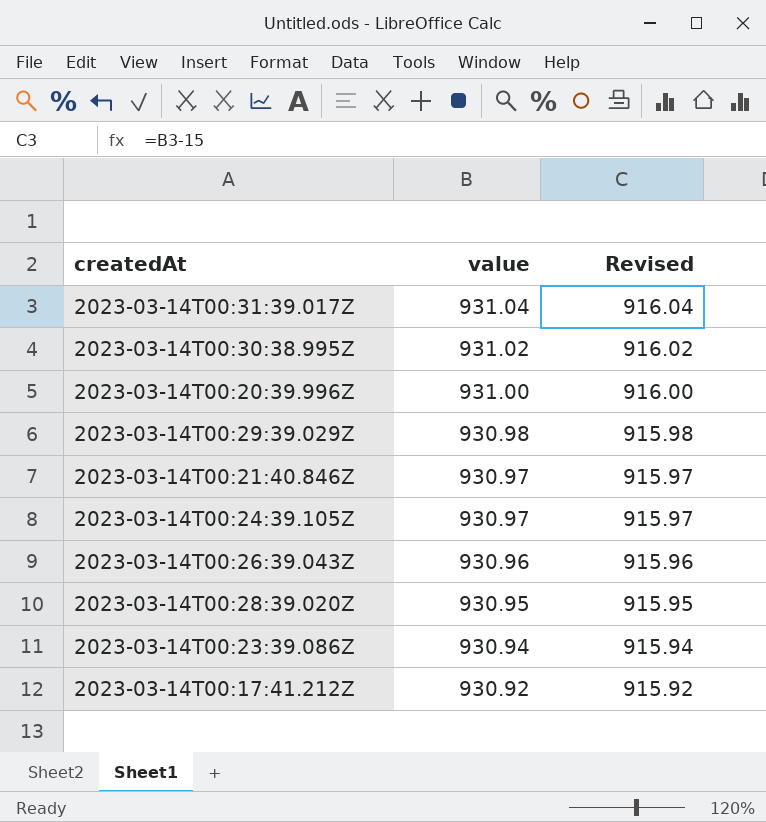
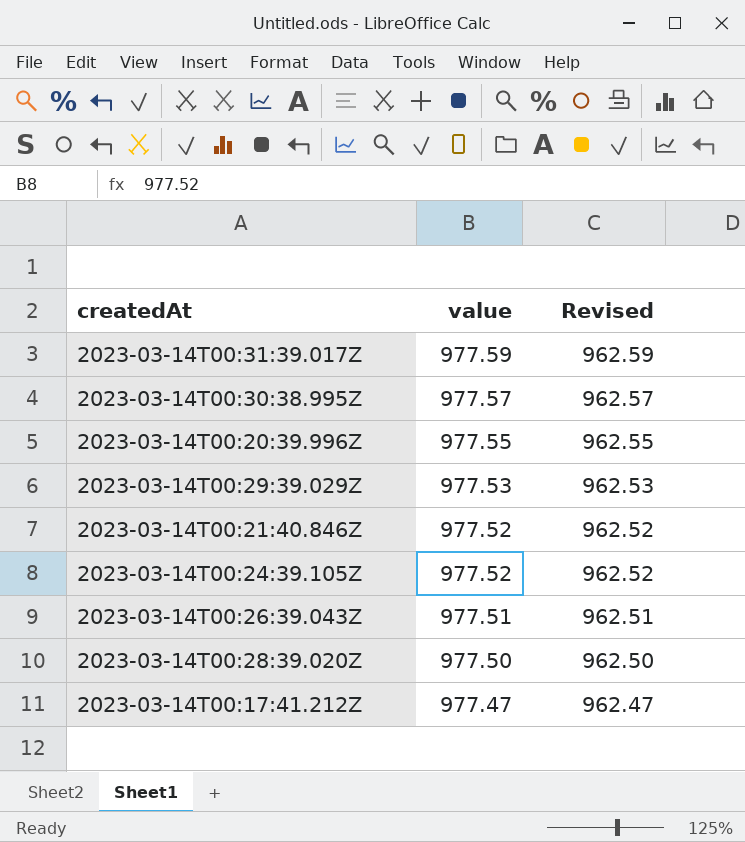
row 2023-03-14T00:23:39.086Z: 930.94 | 915.94 -> none
2023-03-14T00:31:39.017Z | value: 931.04 -> 977.59
2023-03-14T00:31:39.017Z | Revised: 916.04 -> 962.59
2023-03-14T00:30:38.995Z | value: 931.02 -> 977.57
2023-03-14T00:30:38.995Z | Revised: 916.02 -> 962.57
2023-03-14T00:20:39.996Z | value: 931.00 -> 977.55
2023-03-14T00:20:39.996Z | Revised: 916.00 -> 962.55
2023-03-14T00:29:39.029Z | value: 930.98 -> 977.53
2023-03-14T00:29:39.029Z | Revised: 915.98 -> 962.53
2023-03-14T00:21:40.846Z | value: 930.97 -> 977.52
2023-03-14T00:21:40.846Z | Revised: 915.97 -> 962.52
2023-03-14T00:24:39.105Z | value: 930.97 -> 977.52
2023-03-14T00:24:39.105Z | Revised: 915.97 -> 962.52
2023-03-14T00:26:39.043Z | value: 930.96 -> 977.51
2023-03-14T00:26:39.043Z | Revised: 915.96 -> 962.51
2023-03-14T00:28:39.020Z | value: 930.95 -> 977.50
2023-03-14T00:28:39.020Z | Revised: 915.95 -> 962.50
2023-03-14T00:17:41.212Z | value: 930.92 -> 977.47
2023-03-14T00:17:41.212Z | Revised: 915.92 -> 962.47

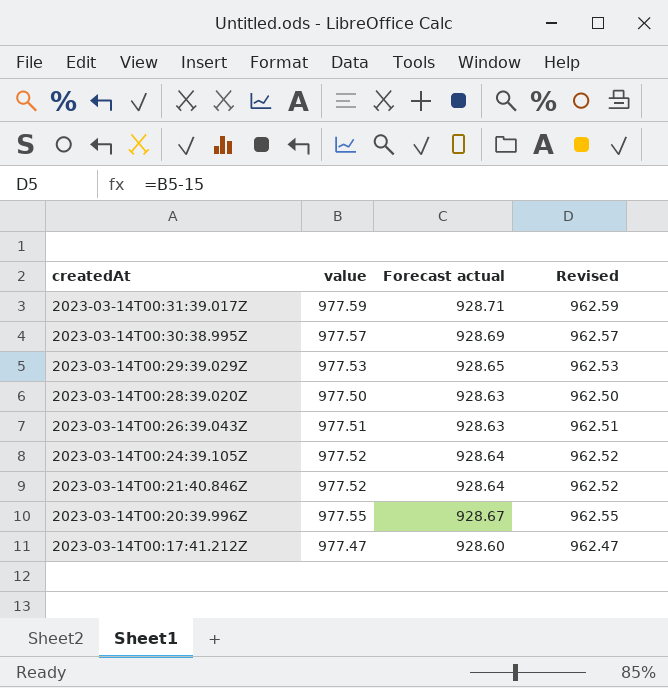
row order: value descending -> createdAt descending
column Forecast actual | formula: none -> [value] * 0.95

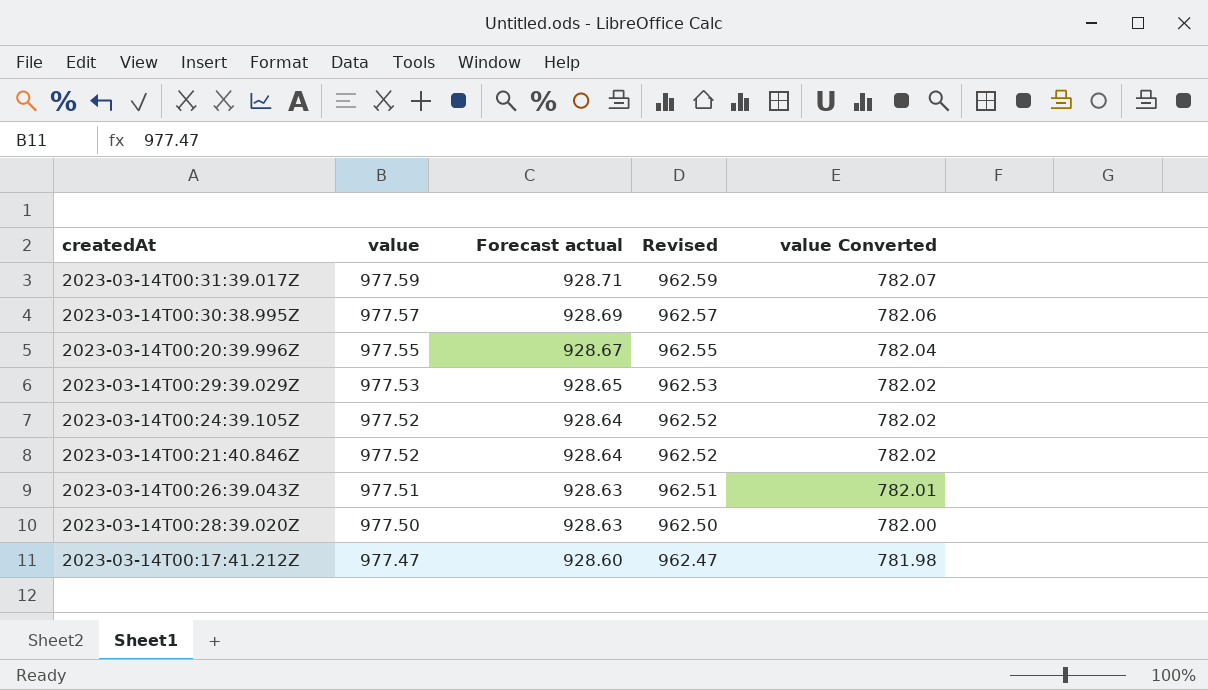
row order: createdAt descending -> value descending
column value Converted | formula: none -> [value] * 0.8

